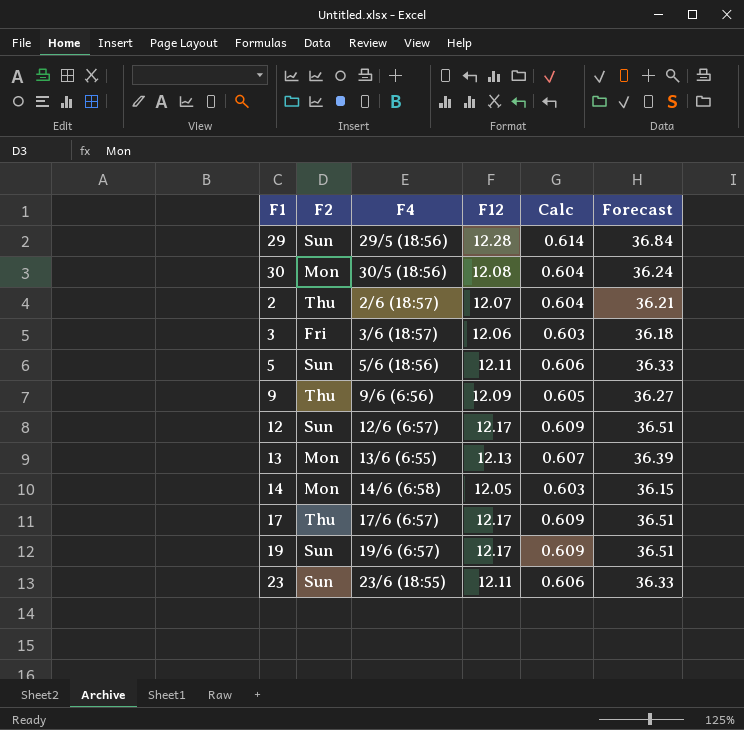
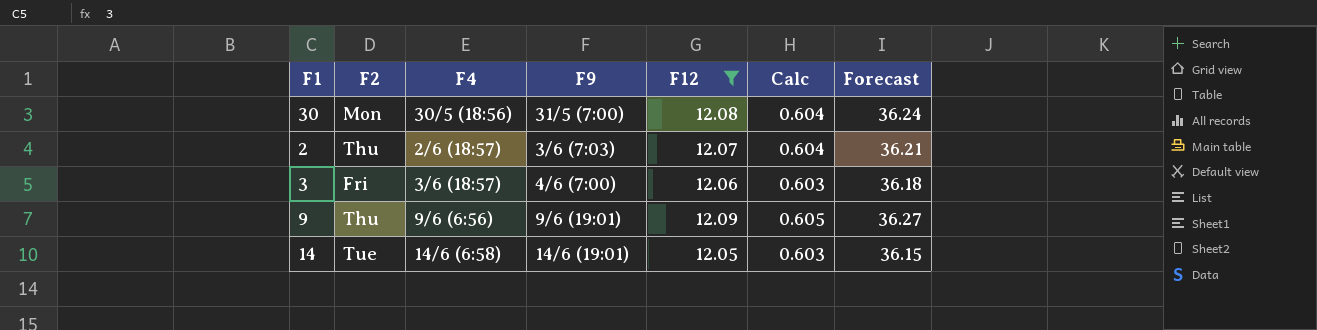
filter: none -> F12 <= 12.09
column F9 | position: none -> 4
14 | F2: Mon -> Tue

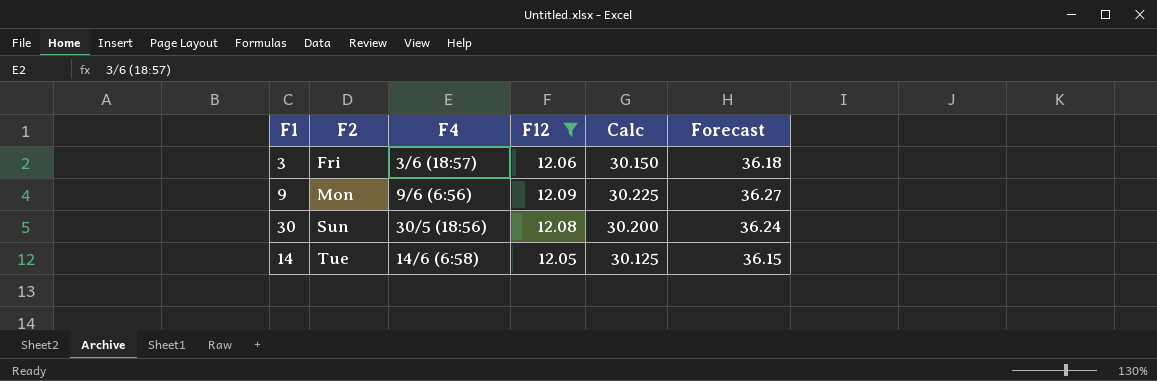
row order: none -> F2 ascending
column F9 | position: 4 -> none
column Calc | formula: [F12] * 0.05 -> [F12] * 2.5
row 2: Thu | 2/6 (18:57) | 3/6 (7:03) | 12.07 | 0.604 | 36.21 -> none
9 | F2: Thu -> Mon
30 | F2: Mon -> Sun

